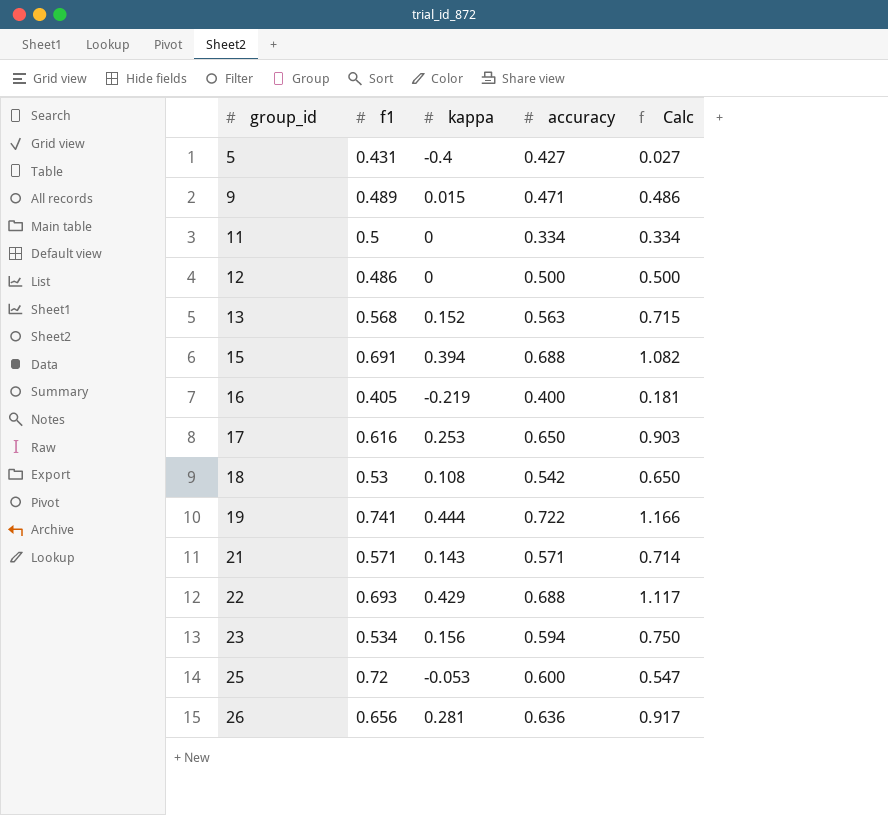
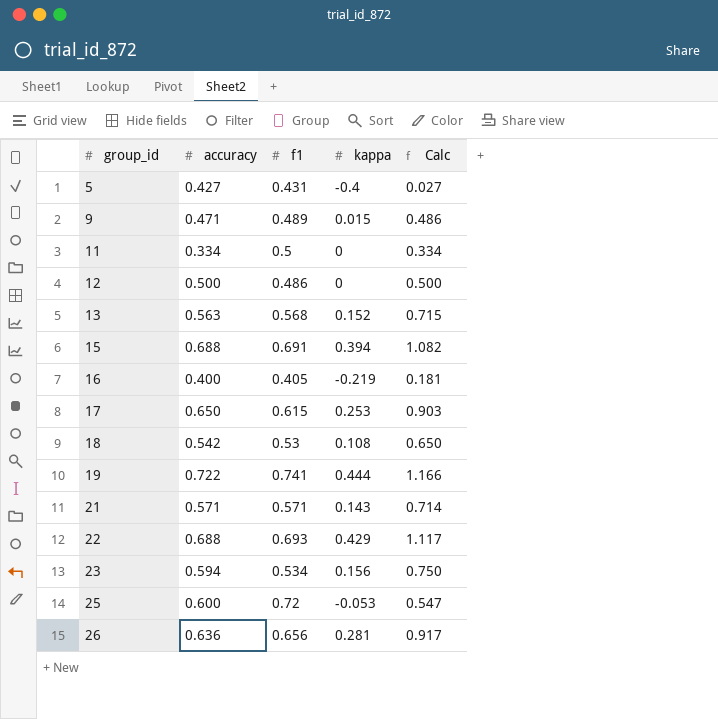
column accuracy | position: 4 -> 2
17 | f1: 0.616 -> 0.615

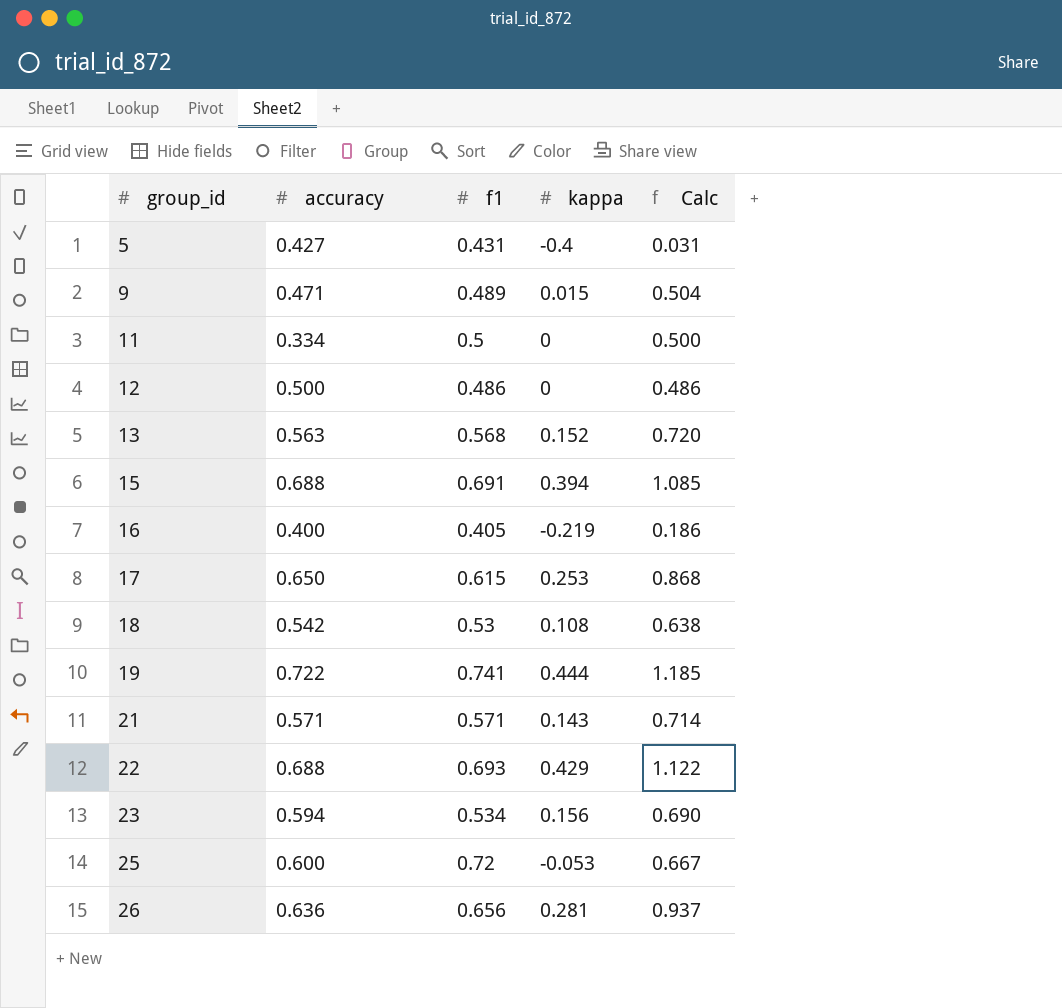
column Calc | formula: [accuracy] + [kappa] -> [f1] + [kappa]

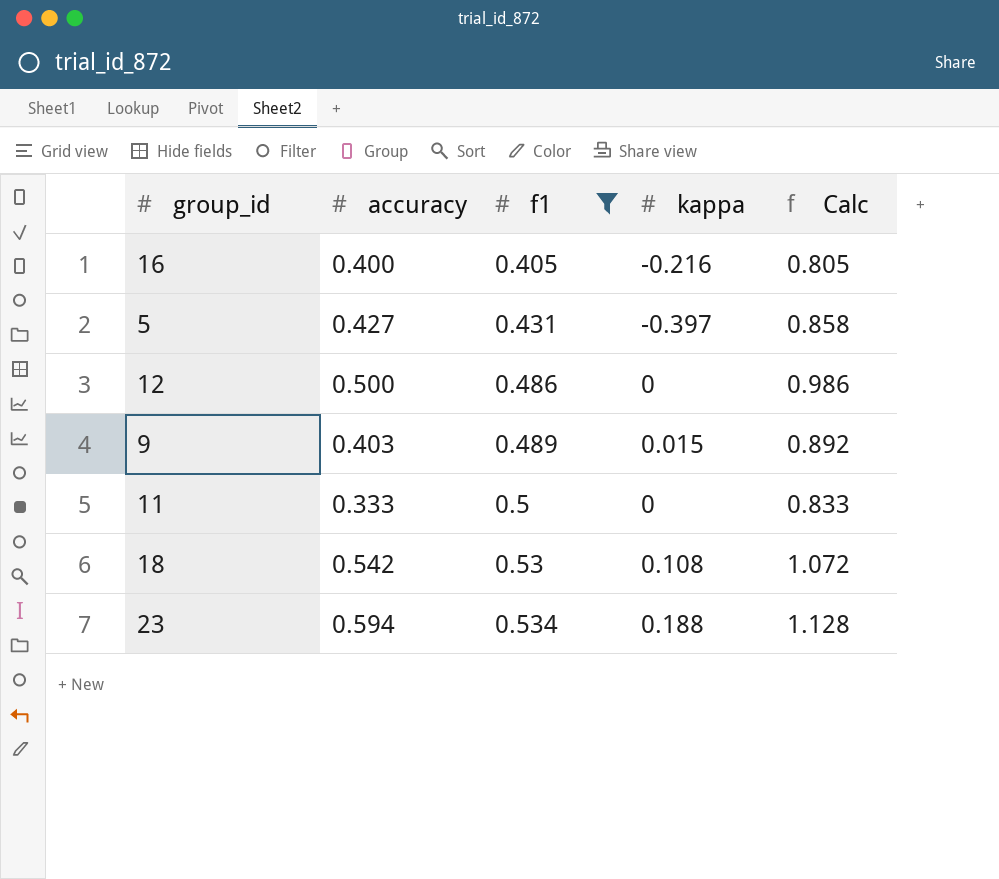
filter: none -> f1 <= 0.534
row order: group_id ascending -> f1 ascending
column Calc | formula: [f1] + [kappa] -> [accuracy] + [f1]
16 | kappa: -0.219 -> -0.216
5 | kappa: -0.4 -> -0.397
9 | accuracy: 0.471 -> 0.403
11 | accuracy: 0.334 -> 0.333
23 | kappa: 0.156 -> 0.188

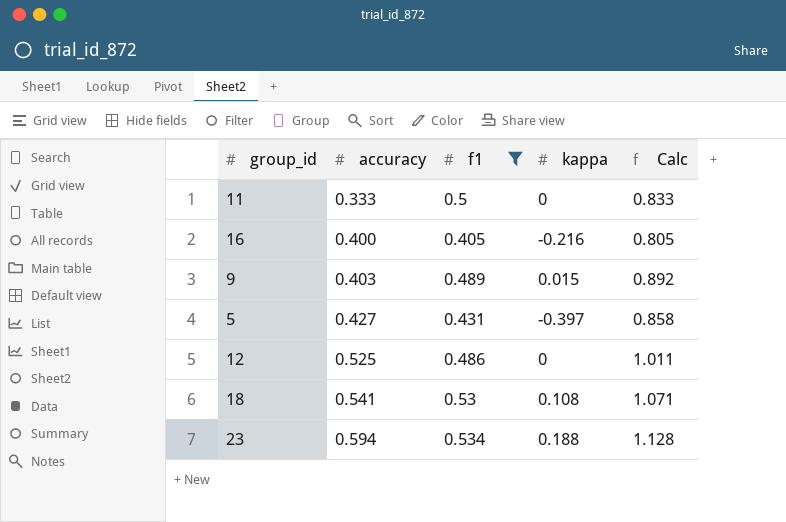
row order: f1 ascending -> accuracy ascending
12 | accuracy: 0.500 -> 0.525
12 | Calc: 0.986 -> 1.011
18 | accuracy: 0.542 -> 0.541
18 | Calc: 1.072 -> 1.071

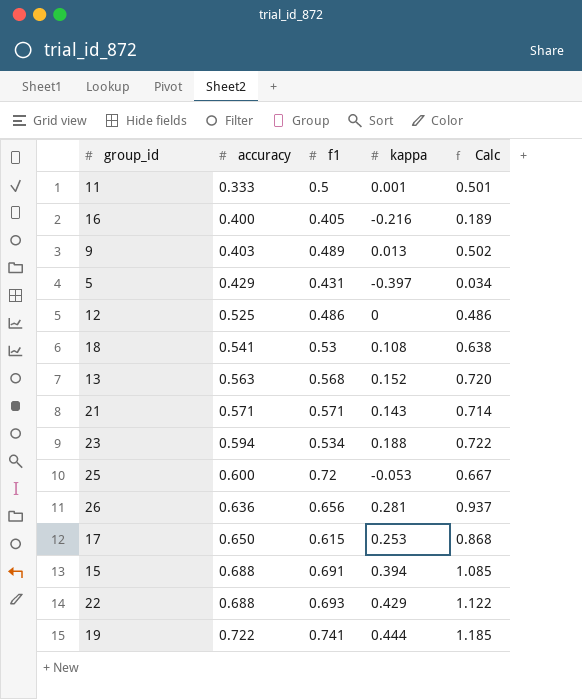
filter: f1 <= 0.534 -> none
column Calc | formula: [accuracy] + [f1] -> [f1] + [kappa]
11 | kappa: 0 -> 0.001
9 | kappa: 0.015 -> 0.013
5 | accuracy: 0.427 -> 0.429

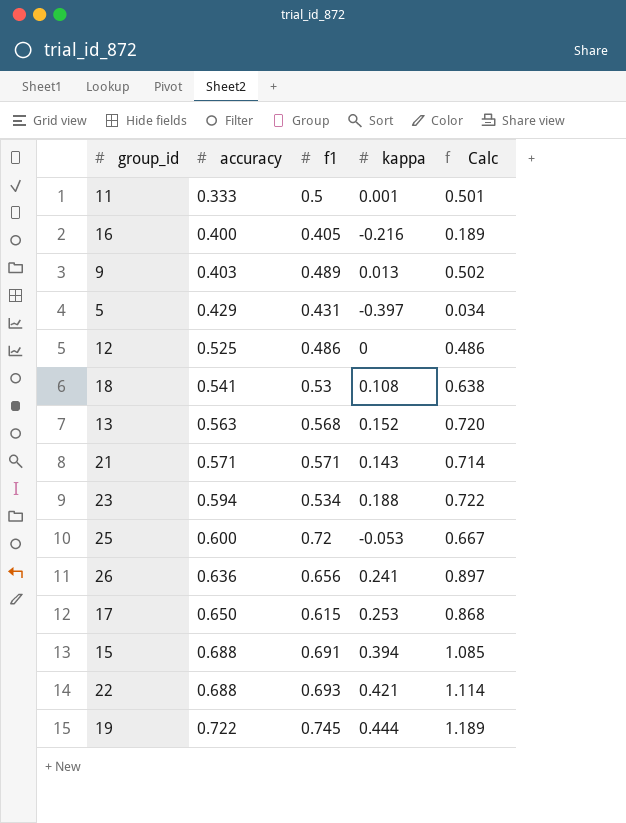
26 | kappa: 0.281 -> 0.241
26 | Calc: 0.937 -> 0.897
22 | kappa: 0.429 -> 0.421
22 | Calc: 1.122 -> 1.114
19 | f1: 0.741 -> 0.745
19 | Calc: 1.185 -> 1.189

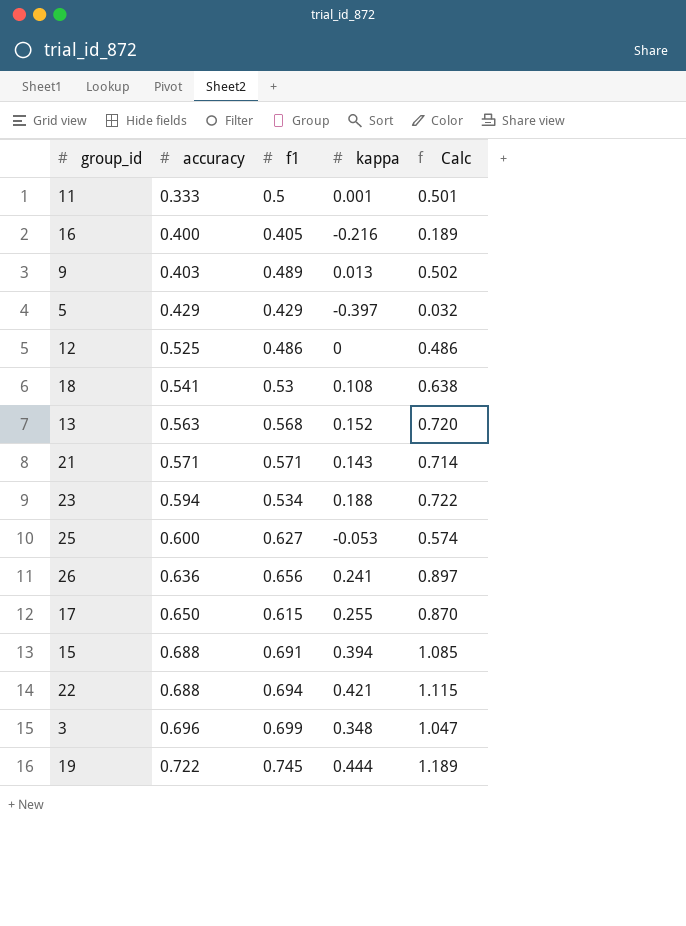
5 | f1: 0.431 -> 0.429
5 | Calc: 0.034 -> 0.032
25 | f1: 0.72 -> 0.627
25 | Calc: 0.667 -> 0.574
17 | kappa: 0.253 -> 0.255
17 | Calc: 0.868 -> 0.870
22 | f1: 0.693 -> 0.694
22 | Calc: 1.114 -> 1.115
row 3: none -> 0.696 | 0.699 | 0.348 | 1.047

